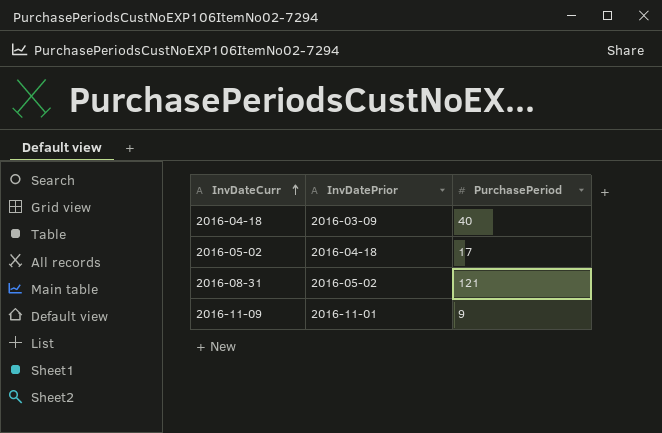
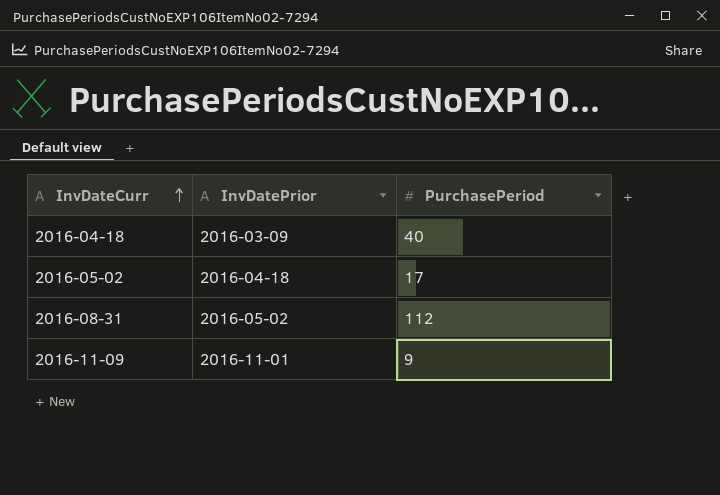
2016-08-31 | PurchasePeriod: 121 -> 112

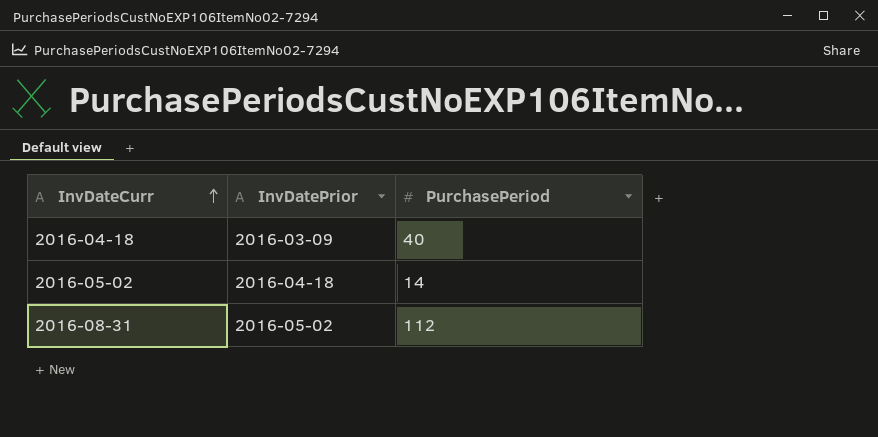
row 2016-11-09: 2016-11-01 | 9 -> none
2016-05-02 | PurchasePeriod: 17 -> 14

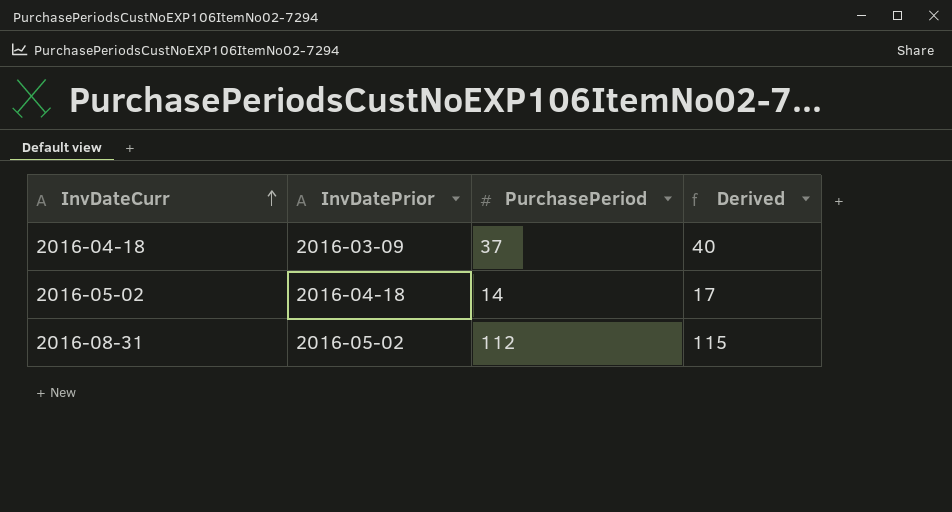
column Derived | formula: none -> [PurchasePeriod] + 3
2016-04-18 | PurchasePeriod: 40 -> 37

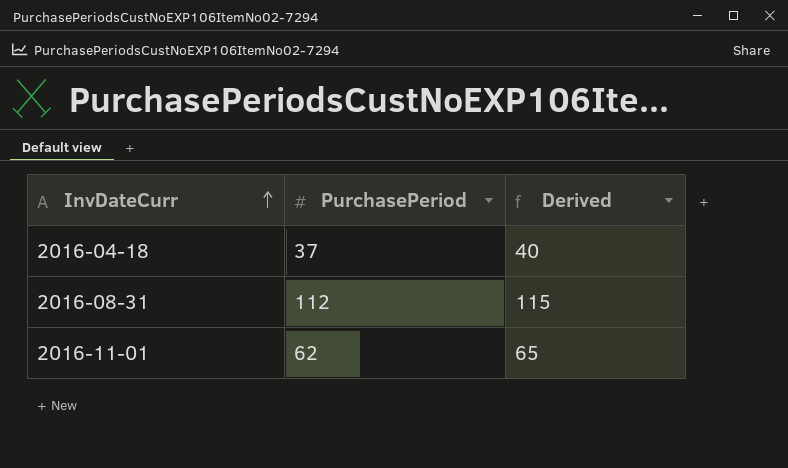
column InvDatePrior | position: 2 -> none
row 2016-05-02: 2016-04-18 | 14 | 17 -> none
row 2016-11-01: none -> 62 | 65

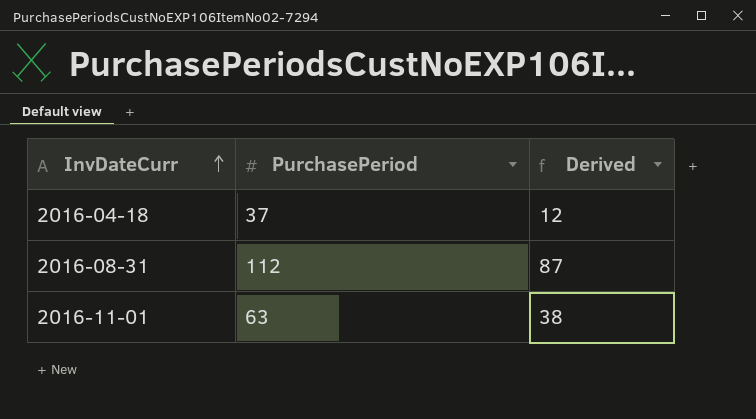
column Derived | formula: [PurchasePeriod] + 3 -> [PurchasePeriod] - 25
2016-11-01 | PurchasePeriod: 62 -> 63

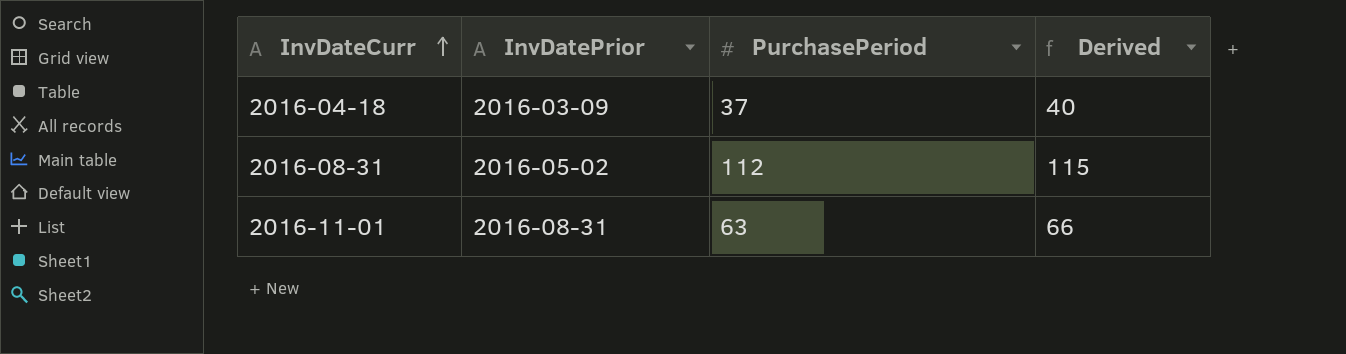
column InvDatePrior | position: none -> 2
column Derived | formula: [PurchasePeriod] - 25 -> [PurchasePeriod] + 3

